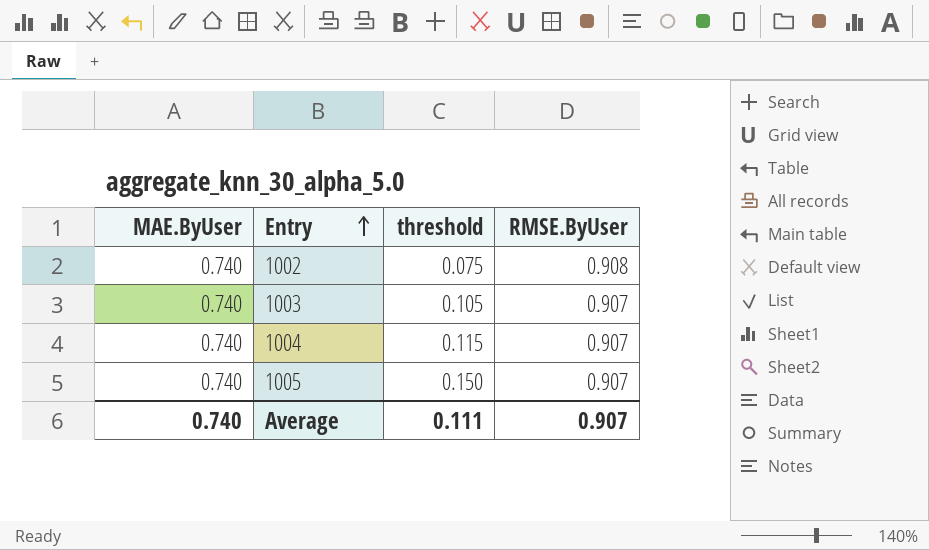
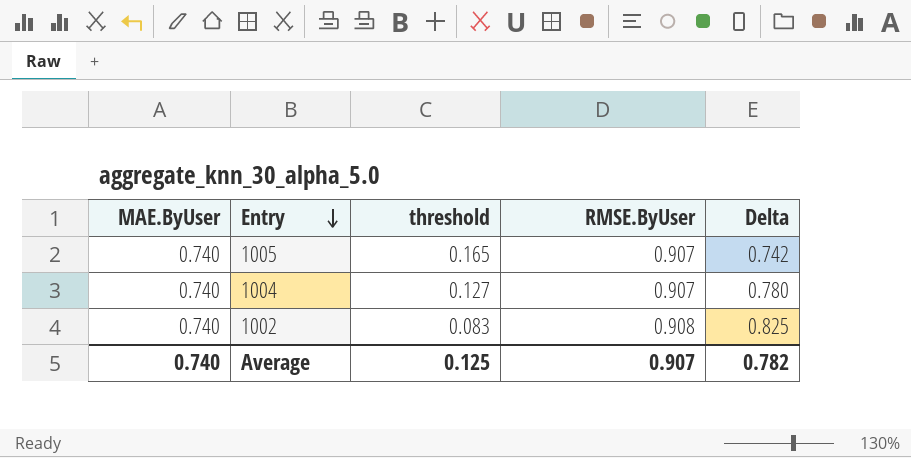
row order: Entry ascending -> Entry descending
column Delta | formula: none -> [RMSE.ByUser] - [threshold]
row 1003: 0.740 | 0.105 | 0.907 -> none
1005 | threshold: 0.150 -> 0.165
1004 | threshold: 0.115 -> 0.127
1002 | threshold: 0.075 -> 0.083
Average | threshold: 0.111 -> 0.125

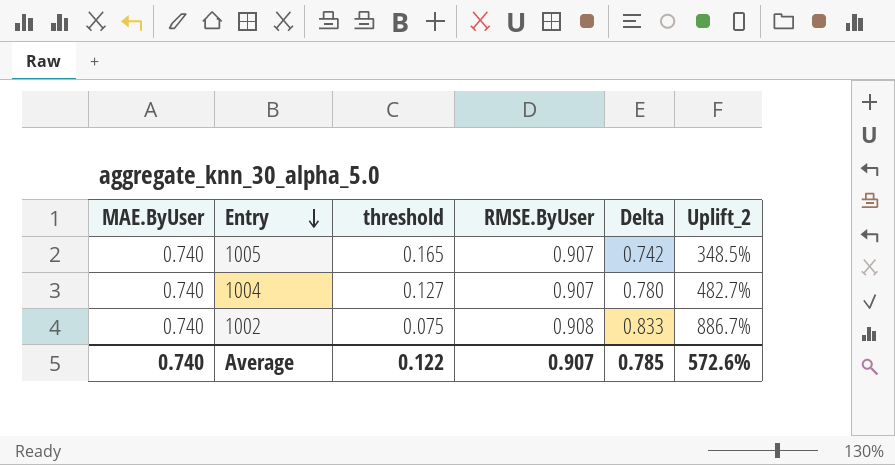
column Uplift_2 | formula: none -> ([MAE.ByUser] - [threshold]) / [threshold]
1002 | threshold: 0.083 -> 0.075
1002 | Delta: 0.825 -> 0.833
Average | threshold: 0.125 -> 0.122
Average | Delta: 0.782 -> 0.785

